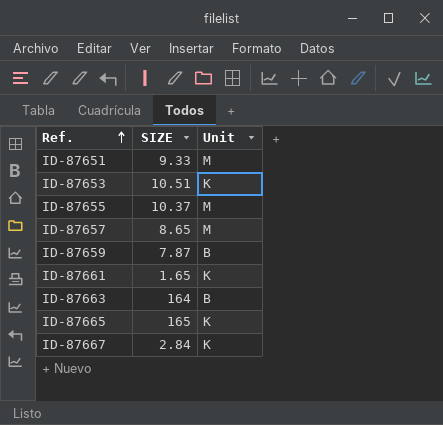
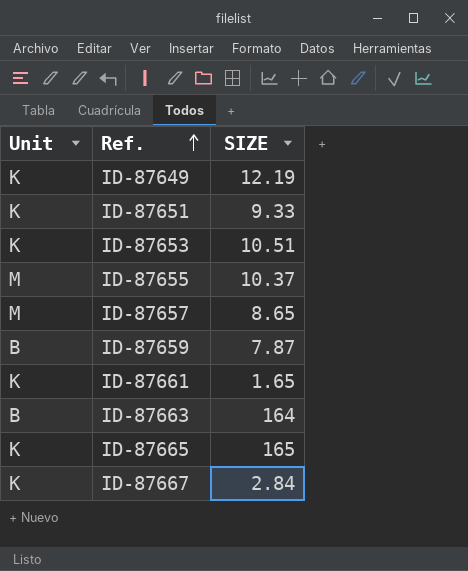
column Unit | position: 3 -> 1
row ID-87649: none -> K | 12.19
ID-87651 | Unit: M -> K

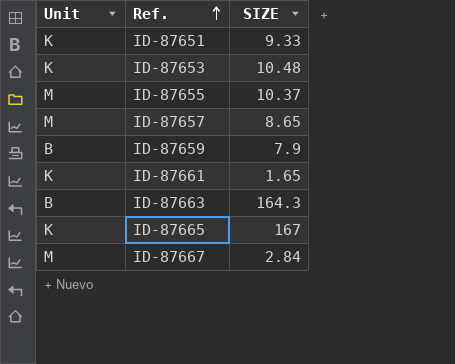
row ID-87649: K | 12.19 -> none
ID-87653 | SIZE: 10.51 -> 10.48
ID-87659 | SIZE: 7.87 -> 7.9
ID-87663 | SIZE: 164 -> 164.3
ID-87665 | SIZE: 165 -> 167
ID-87667 | Unit: K -> M

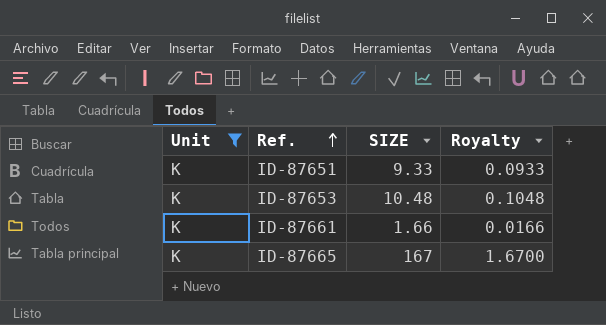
filter: none -> Unit = K
column Royalty | formula: none -> [SIZE] * 0.01
ID-87661 | SIZE: 1.65 -> 1.66

